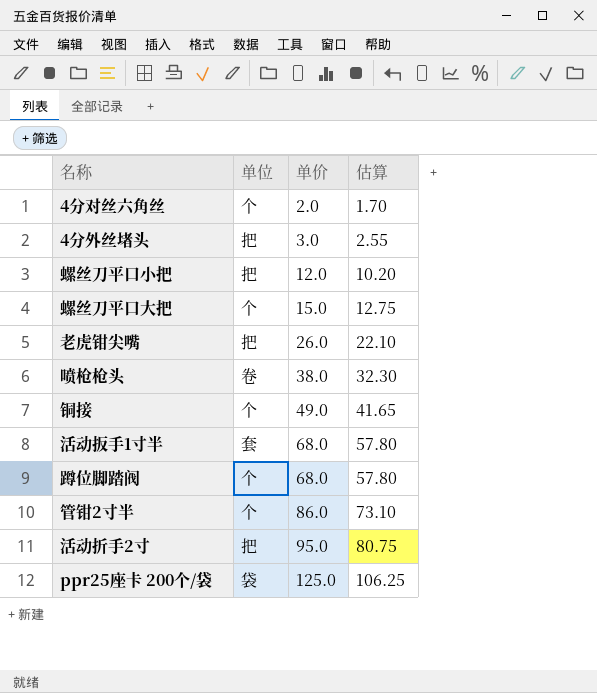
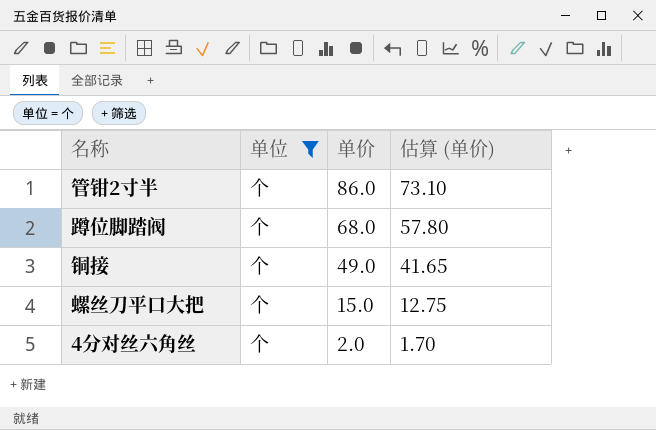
filter: none -> 单位 = 个
row order: 单价 ascending -> 单价 descending
column name: 估算 -> 估算 (单价)

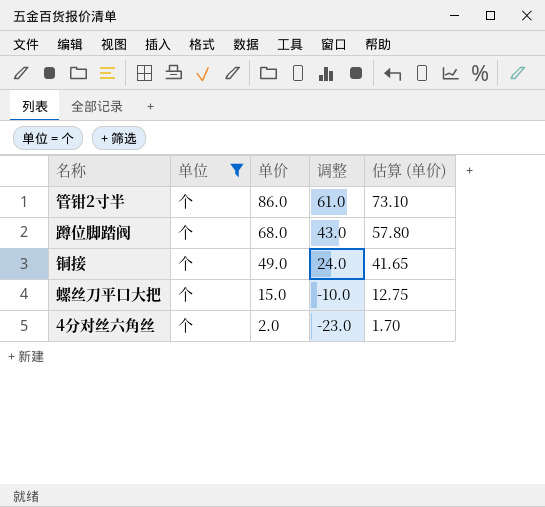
column 调整 | formula: none -> [单价] - 25

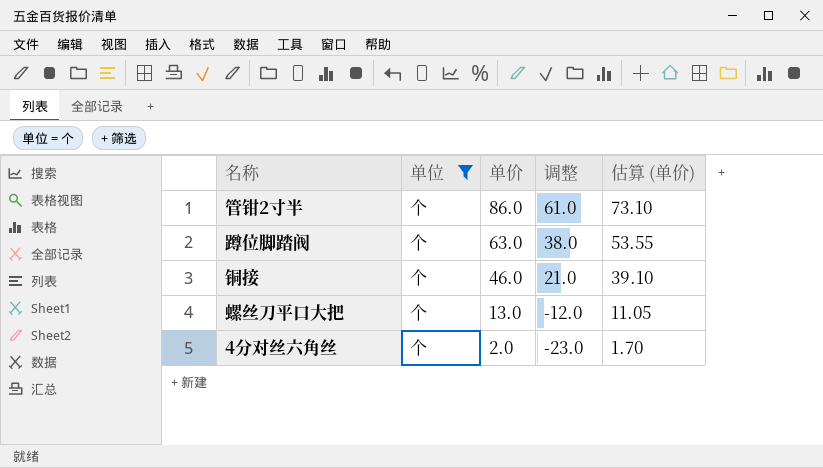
蹲位脚踏阀 | 单价: 68.0 -> 63.0
蹲位脚踏阀 | 调整: 43.0 -> 38.0
蹲位脚踏阀 | 估算 (单价): 57.80 -> 53.55
铜接 | 单价: 49.0 -> 46.0
铜接 | 调整: 24.0 -> 21.0
铜接 | 估算 (单价): 41.65 -> 39.10
螺丝刀平口大把 | 单价: 15.0 -> 13.0
螺丝刀平口大把 | 调整: -10.0 -> -12.0
螺丝刀平口大把 | 估算 (单价): 12.75 -> 11.05

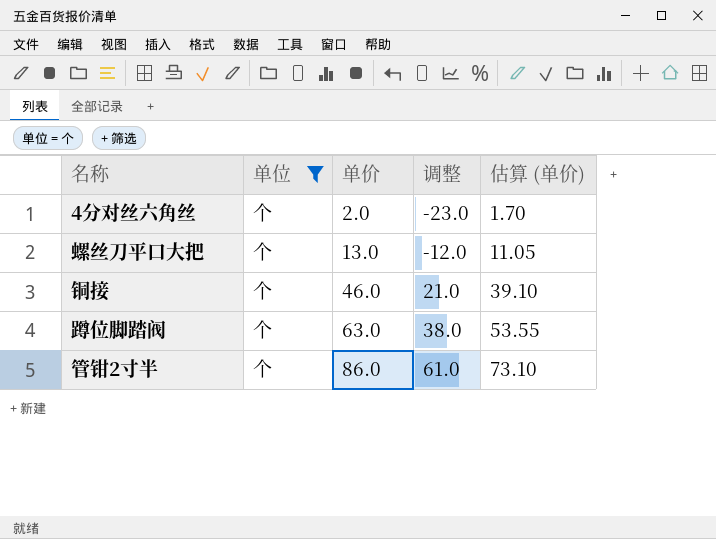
row order: 单价 descending -> 单价 ascending

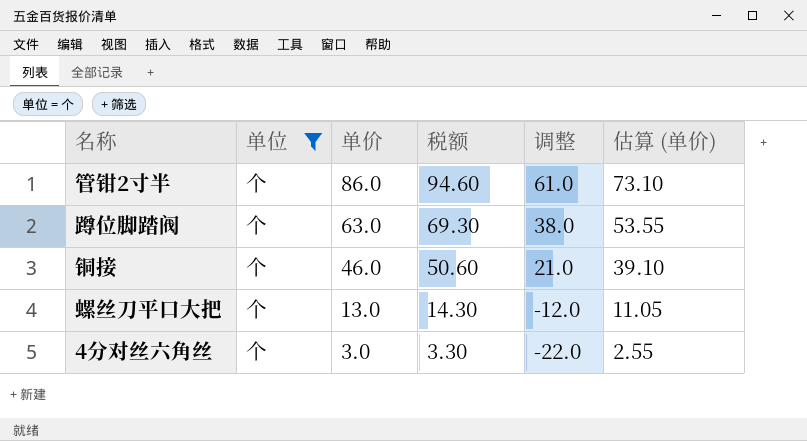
row order: 单价 ascending -> 单价 descending
column 税额 | formula: none -> [单价] * 1.1
4分对丝六角丝 | 单价: 2.0 -> 3.0
4分对丝六角丝 | 调整: -23.0 -> -22.0
4分对丝六角丝 | 估算 (单价): 1.70 -> 2.55

